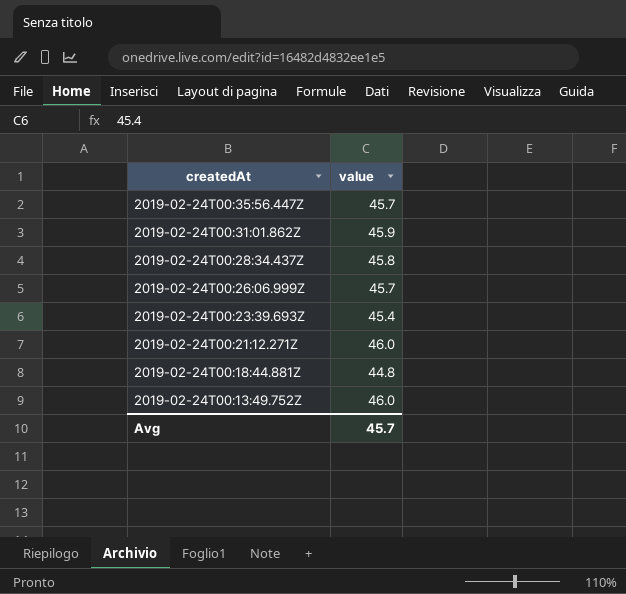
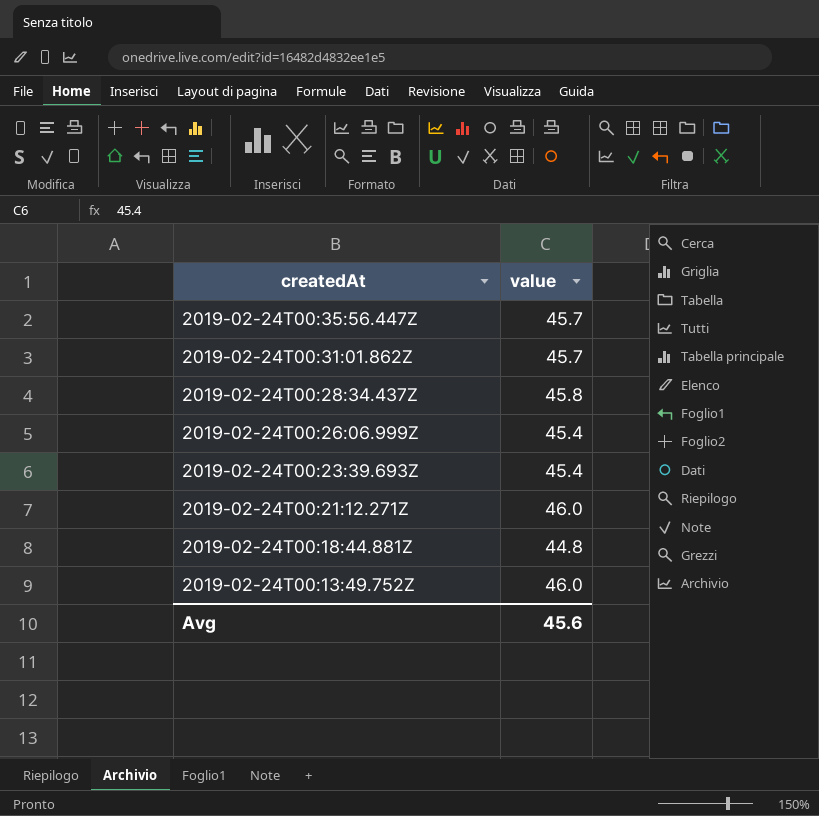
2019-02-24T00:31:01.862Z | value: 45.9 -> 45.7
2019-02-24T00:26:06.999Z | value: 45.7 -> 45.4
Avg | value: 45.7 -> 45.6

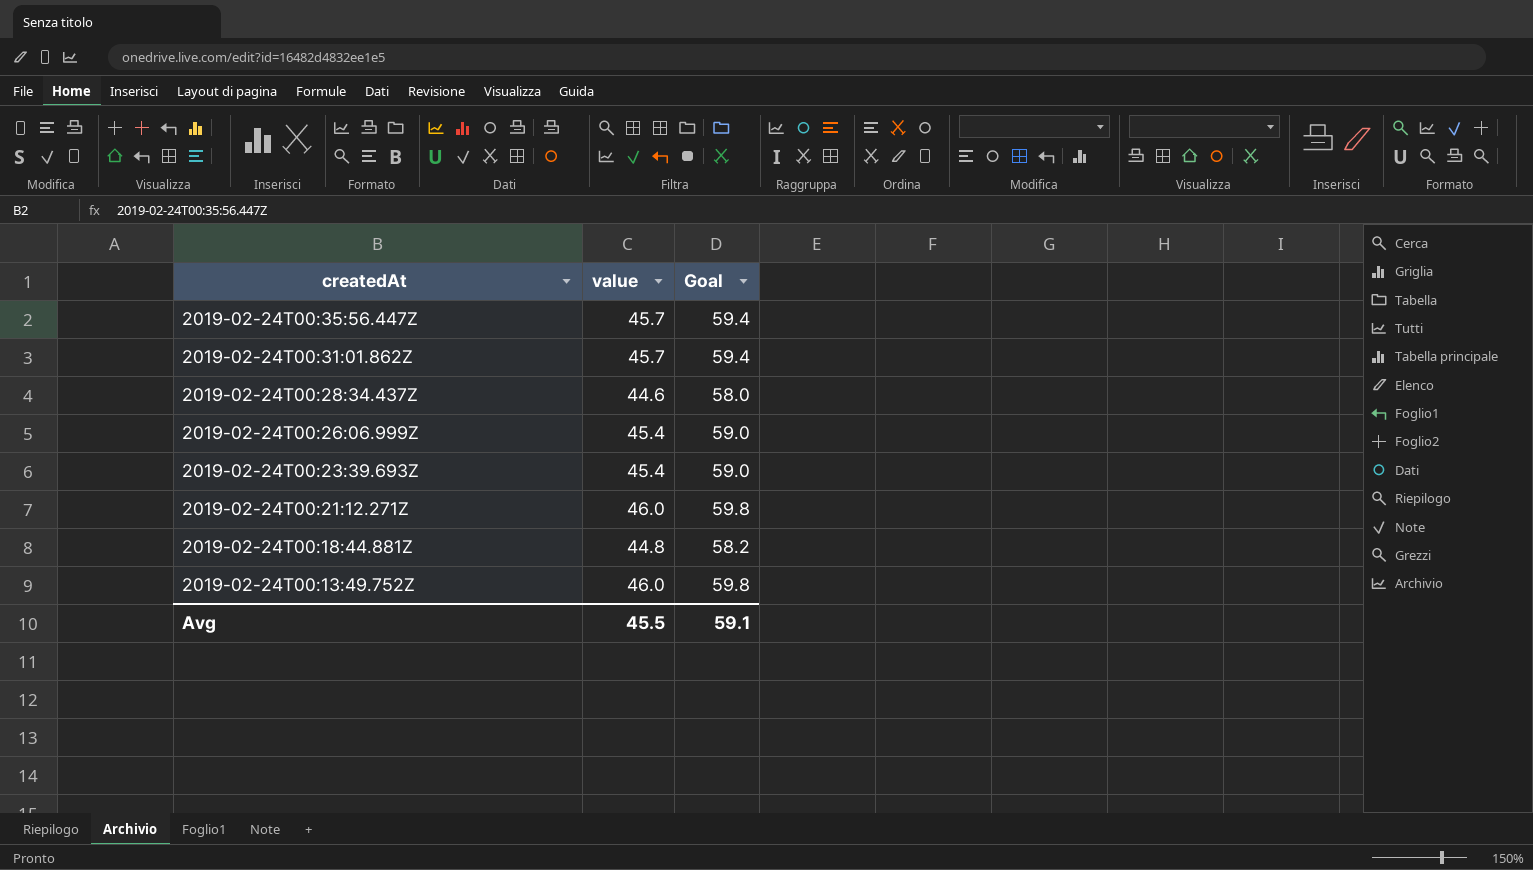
column Goal | formula: none -> [value] * 1.3
2019-02-24T00:28:34.437Z | value: 45.8 -> 44.6
Avg | value: 45.6 -> 45.5

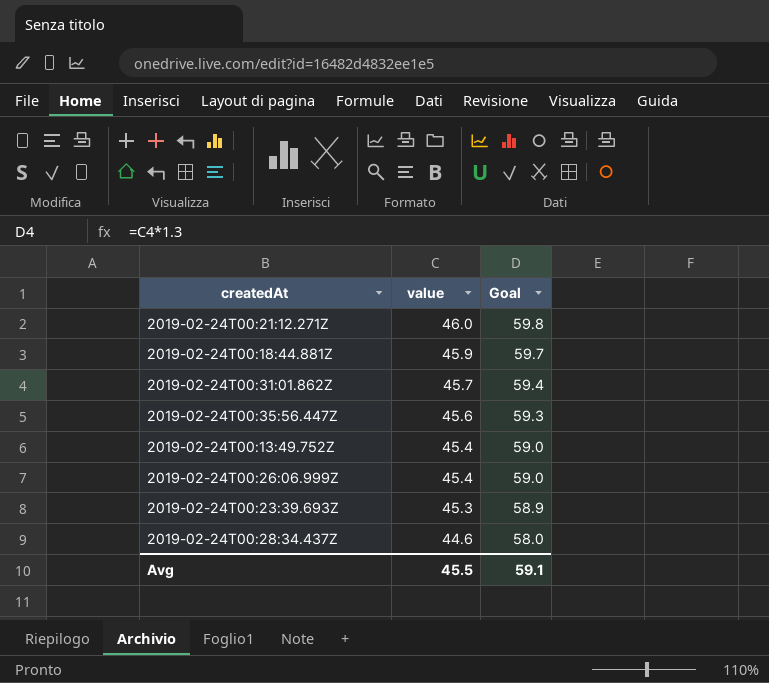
row order: createdAt descending -> value descending
2019-02-24T00:18:44.881Z | value: 44.8 -> 45.9
2019-02-24T00:18:44.881Z | Goal: 58.2 -> 59.7
2019-02-24T00:35:56.447Z | value: 45.7 -> 45.6
2019-02-24T00:35:56.447Z | Goal: 59.4 -> 59.3
2019-02-24T00:13:49.752Z | value: 46.0 -> 45.4
2019-02-24T00:13:49.752Z | Goal: 59.8 -> 59.0
2019-02-24T00:23:39.693Z | value: 45.4 -> 45.3
2019-02-24T00:23:39.693Z | Goal: 59.0 -> 58.9

